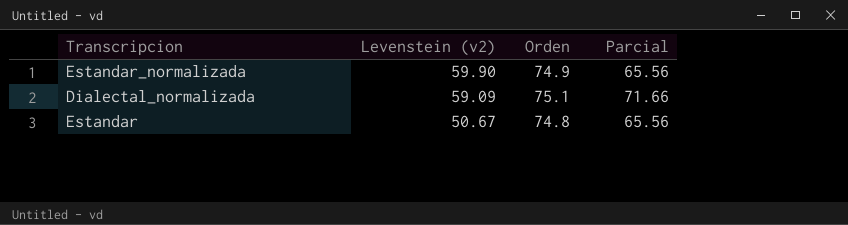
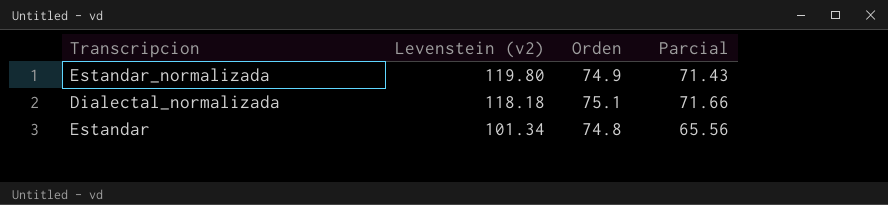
Estandar_normalizada | Levenstein (v2): 59.90 -> 119.80
Estandar_normalizada | Parcial: 65.56 -> 71.43
Dialectal_normalizada | Levenstein (v2): 59.09 -> 118.18
Estandar | Levenstein (v2): 50.67 -> 101.34

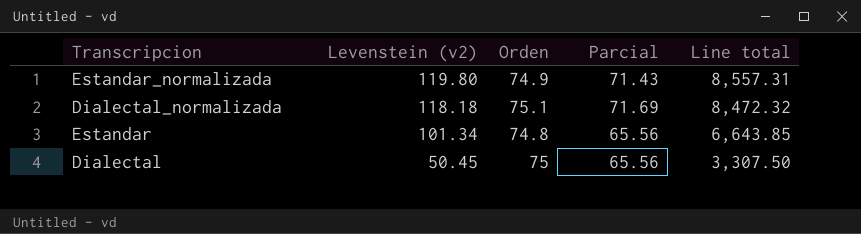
column Line total | formula: none -> [Levenstein (v2)] * [Parcial]
Dialectal_normalizada | Parcial: 71.66 -> 71.69
row Dialectal: none -> 50.45 | 75 | 65.56 | 3,307.50

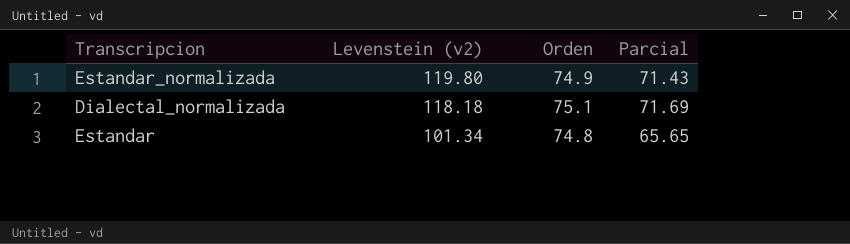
column Line total | formula: [Levenstein (v2)] * [Parcial] -> none
row Dialectal: 50.45 | 75 | 65.56 | 3,307.50 -> none
Estandar | Parcial: 65.56 -> 65.65

